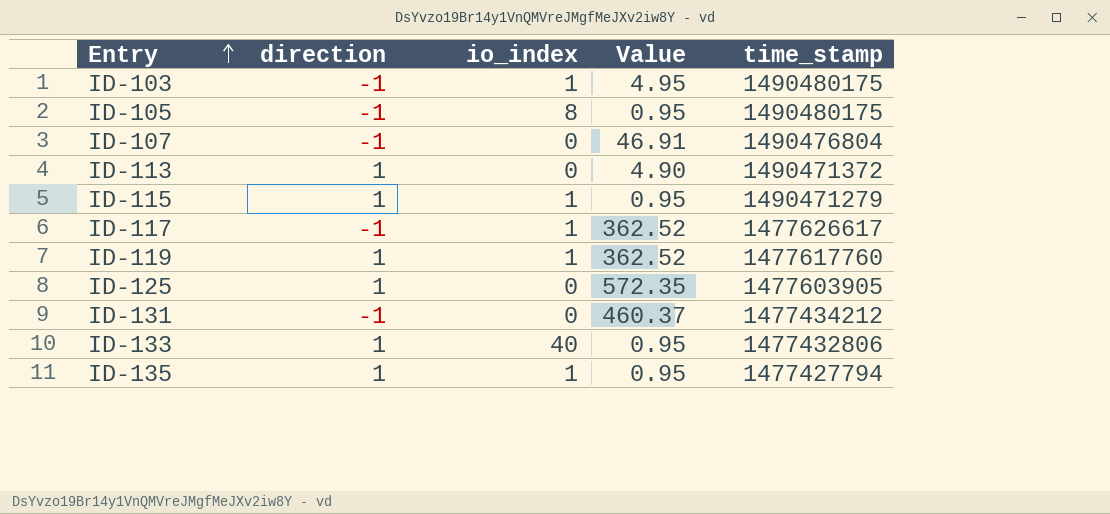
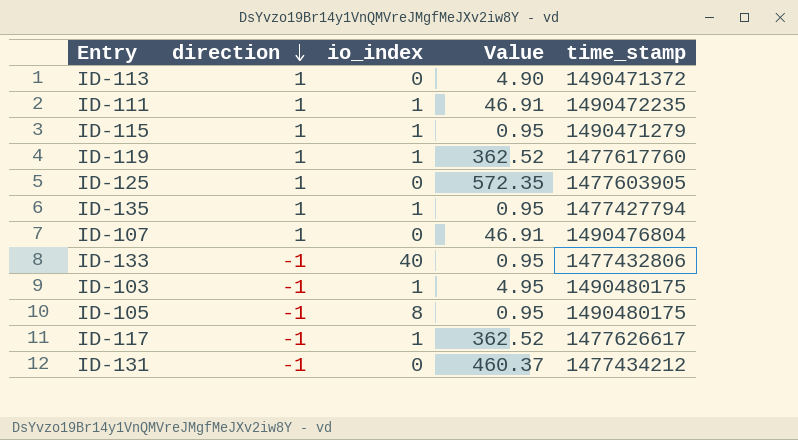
row order: Entry ascending -> direction descending
row ID-111: none -> 1 | 1 | 46.91 | 1490472235
ID-107 | direction: -1 -> 1
ID-133 | direction: 1 -> -1

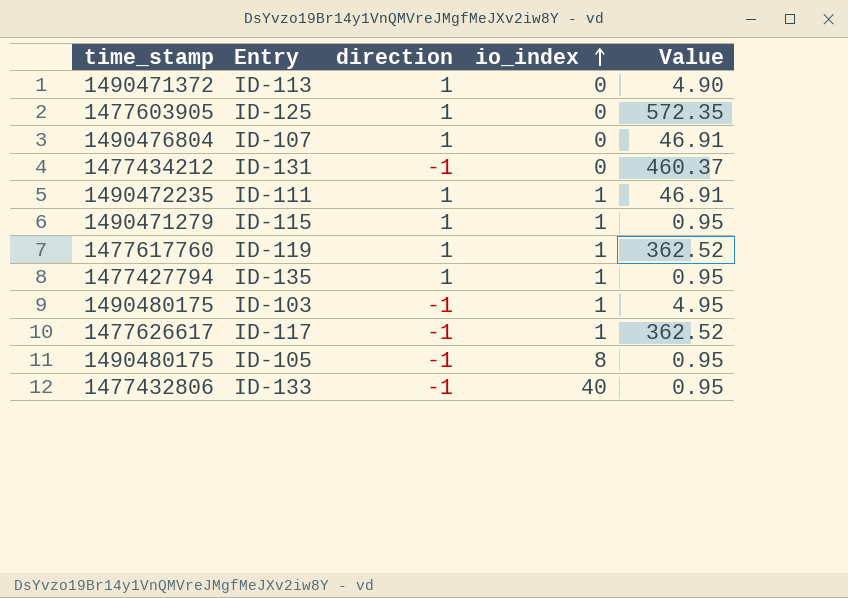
row order: direction descending -> io_index ascending
column time_stamp | position: 5 -> 1

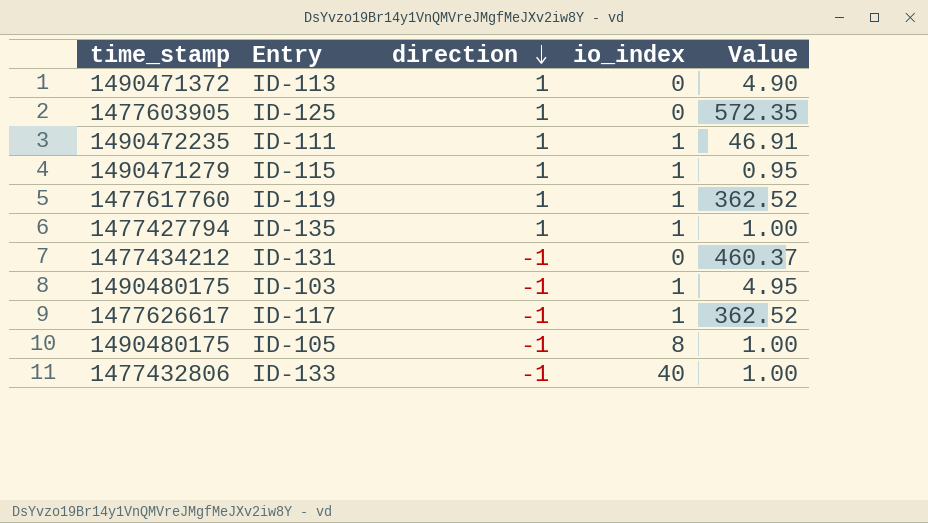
row order: io_index ascending -> direction descending
row ID-107: 1490476804 | 1 | 0 | 46.91 -> none
ID-135 | Value: 0.95 -> 1.00
ID-105 | Value: 0.95 -> 1.00
ID-133 | Value: 0.95 -> 1.00

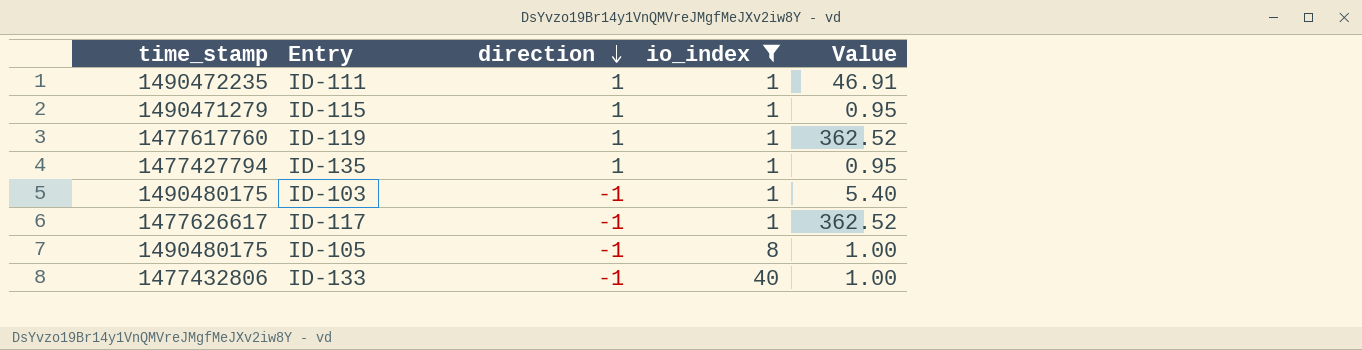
filter: none -> io_index != 0
ID-135 | Value: 1.00 -> 0.95
ID-103 | Value: 4.95 -> 5.40

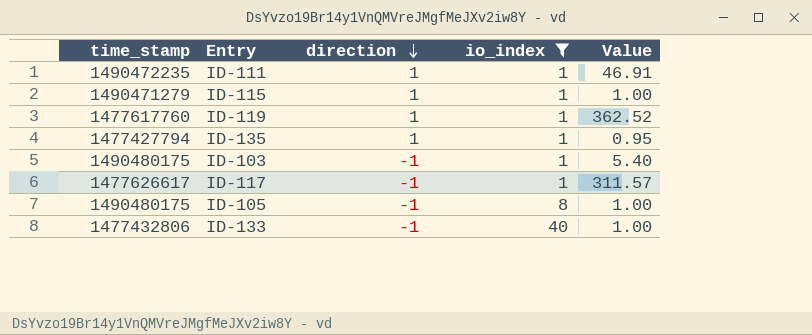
ID-115 | Value: 0.95 -> 1.00
ID-117 | Value: 362.52 -> 311.57

